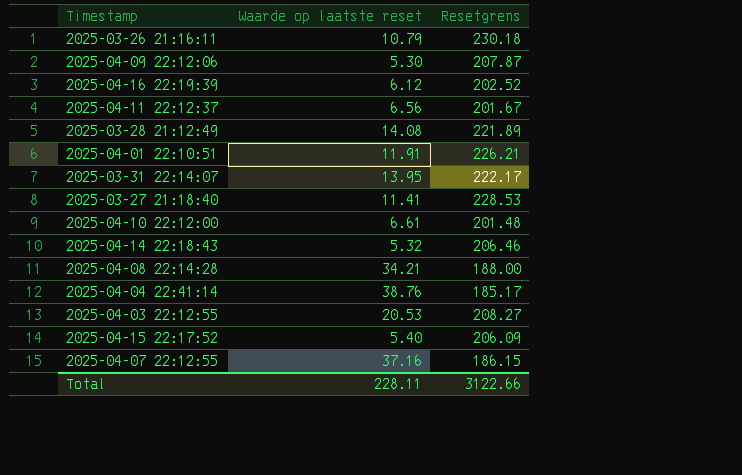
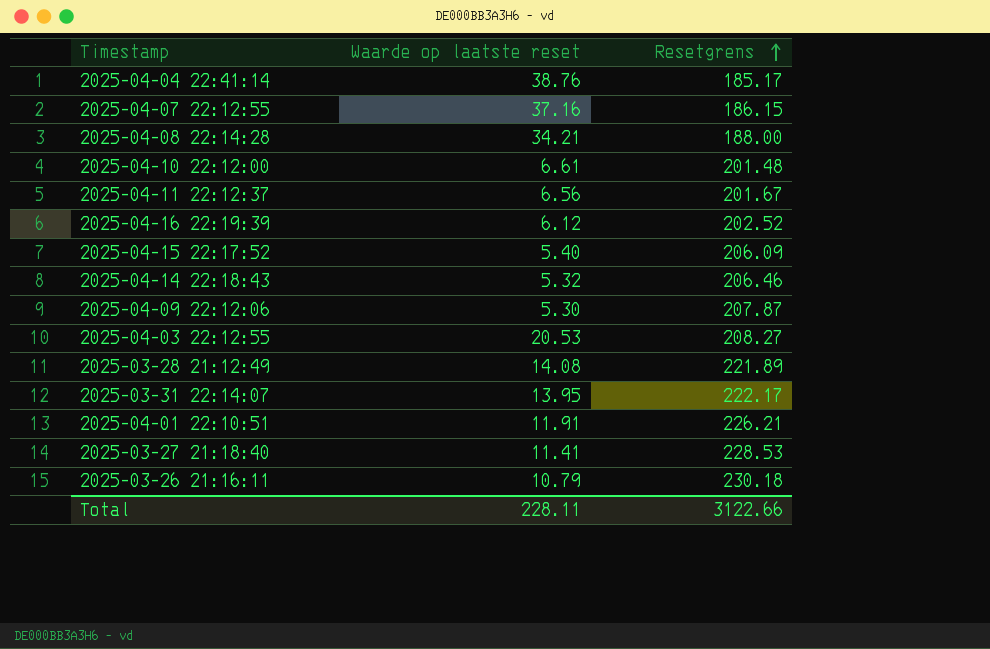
row order: none -> Resetgrens ascending

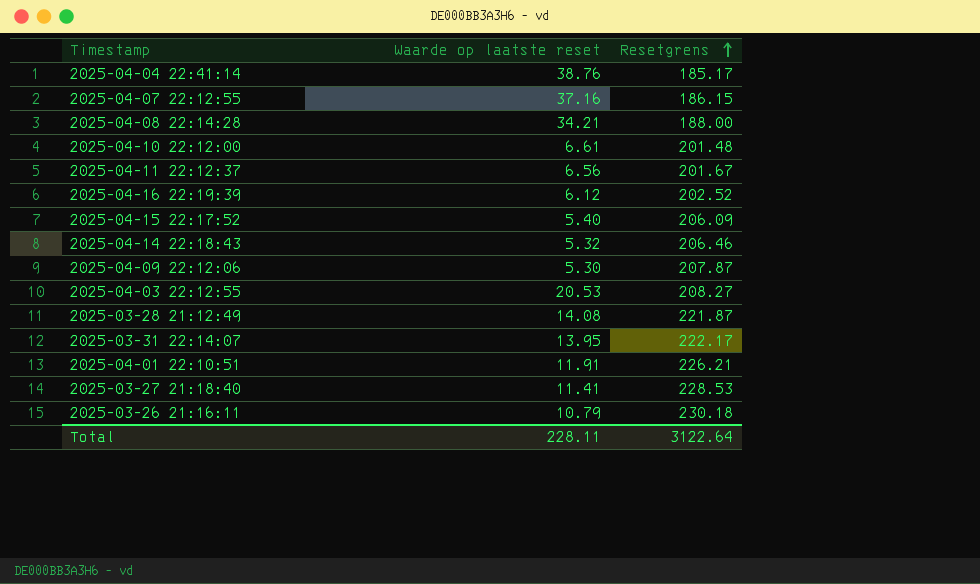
2025-03-28 21:12:49 | Resetgrens: 221.89 -> 221.87
Total | Resetgrens: 3122.66 -> 3122.64

